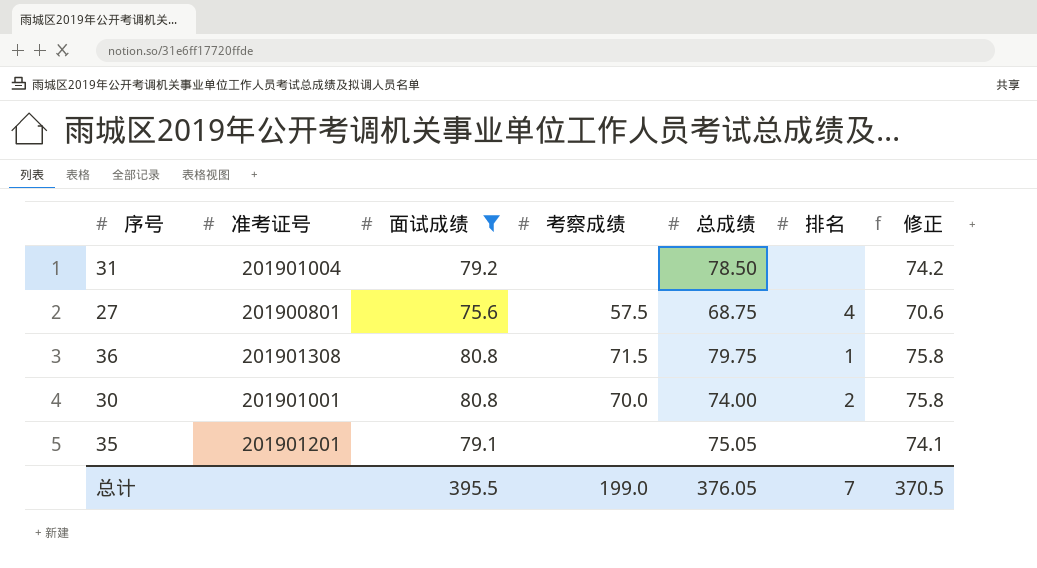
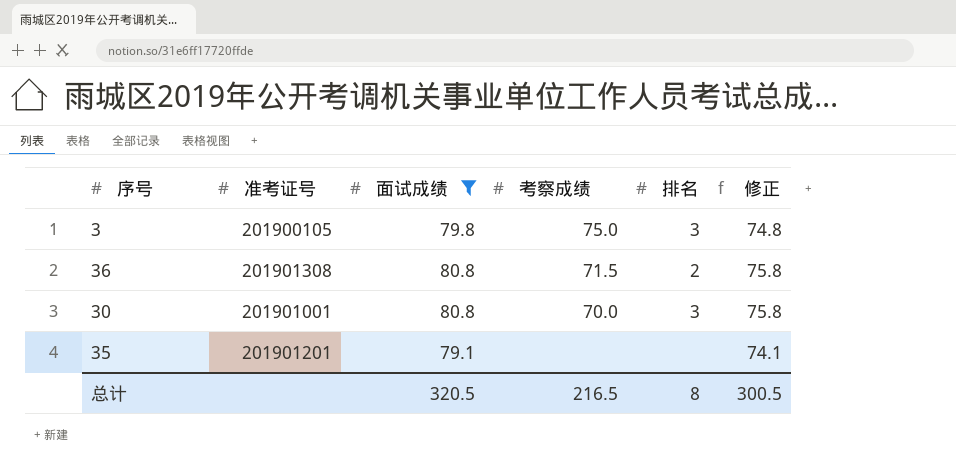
column 总成绩 | position: 5 -> none
row 31: 201901004 | 79.2 | none | 78.50 | none | 74.2 -> none
row 27: 201900801 | 75.6 | 57.5 | 68.75 | 4 | 70.6 -> none
row 3: none -> 201900105 | 79.8 | 75.0 | 3 | 74.8
36 | 排名: 1 -> 2
30 | 排名: 2 -> 3
总计 | 面试成绩: 395.5 -> 320.5
总计 | 考察成绩: 199.0 -> 216.5
总计 | 排名: 7 -> 8
总计 | 修正: 370.5 -> 300.5

